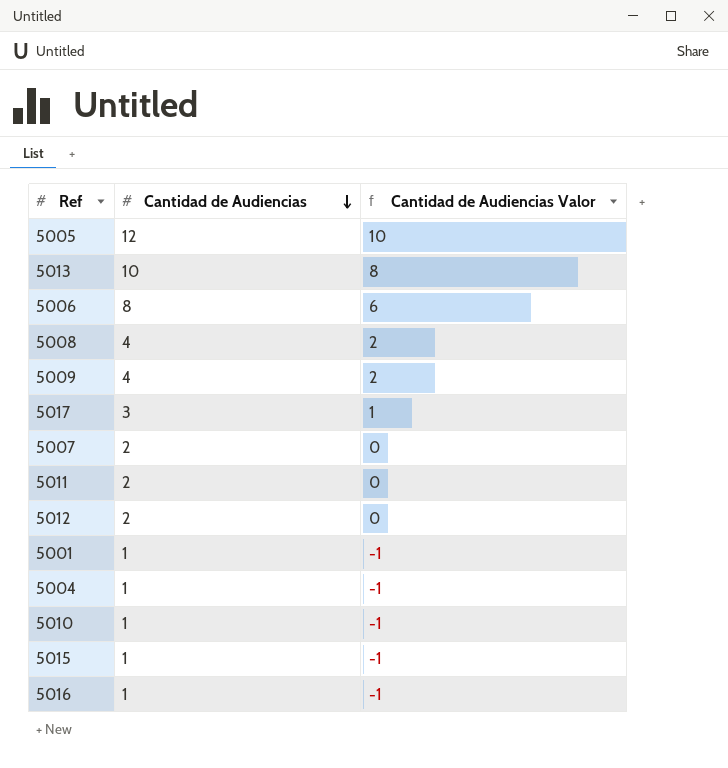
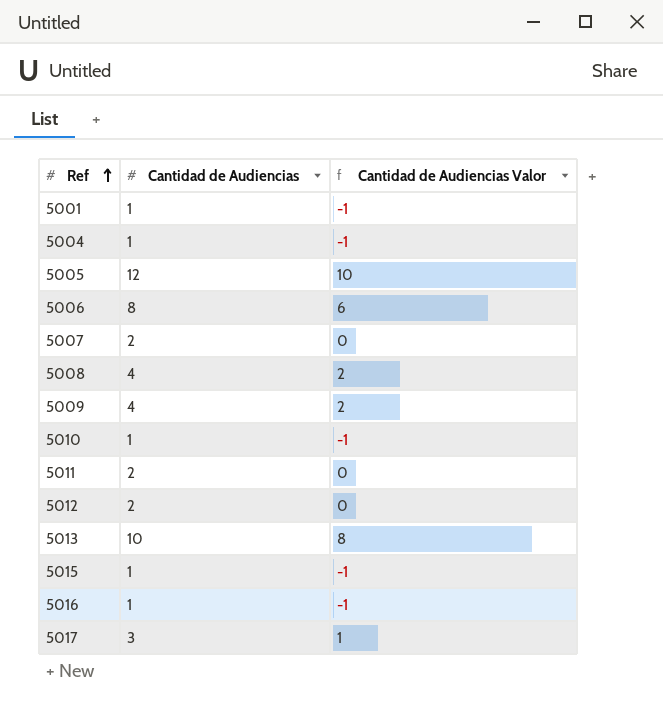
row order: Cantidad de Audiencias descending -> Ref ascending

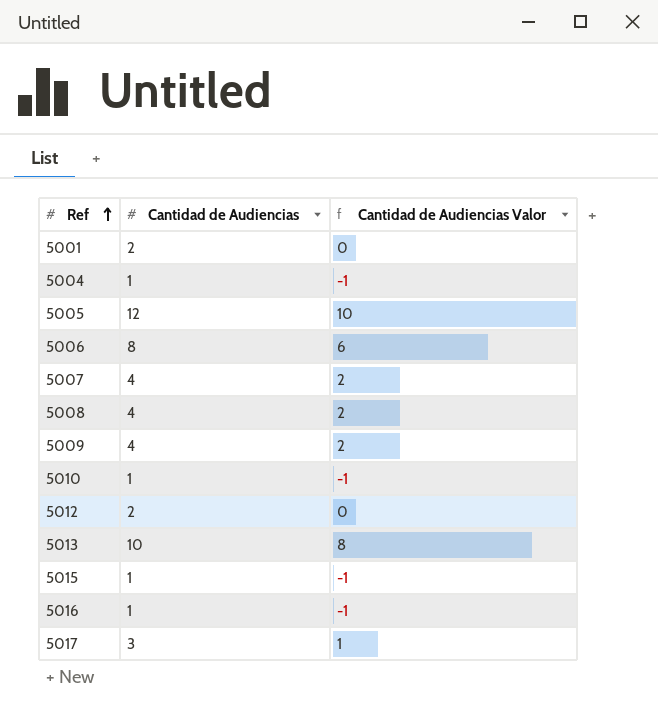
row 5011: 2 | 0 -> none
5001 | Cantidad de Audiencias: 1 -> 2
5001 | Cantidad de Audiencias Valor: -1 -> 0
5007 | Cantidad de Audiencias: 2 -> 4
5007 | Cantidad de Audiencias Valor: 0 -> 2

